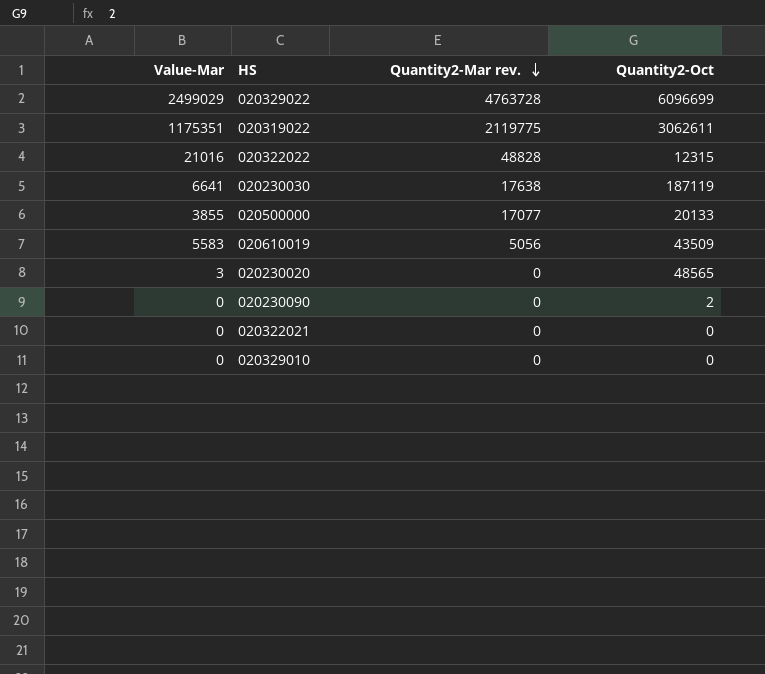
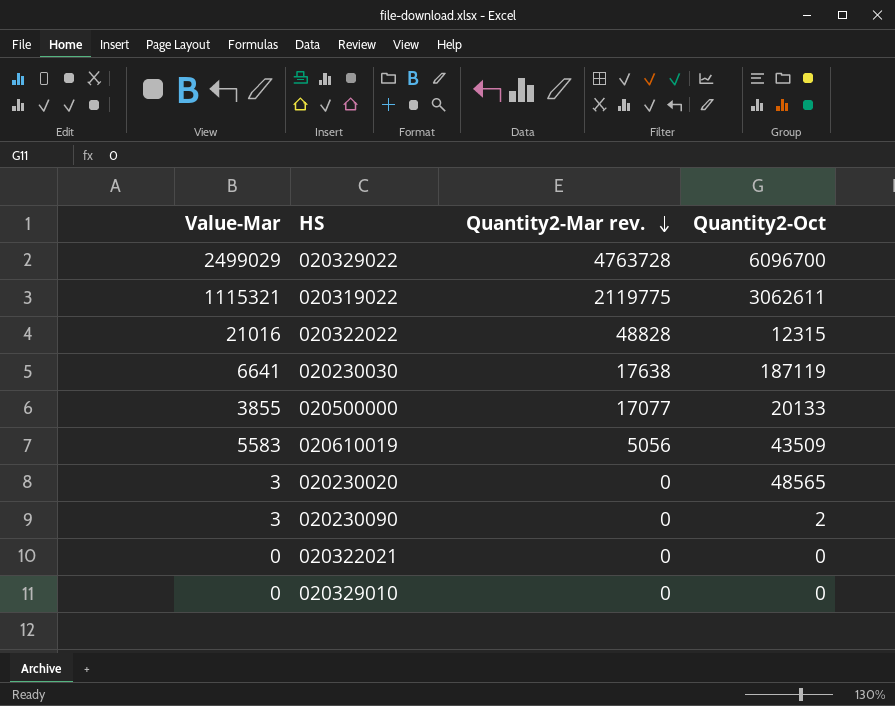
020329022 | Quantity2-Oct: 6096699 -> 6096700
020319022 | Value-Mar: 1175351 -> 1115321
020230090 | Value-Mar: 0 -> 3

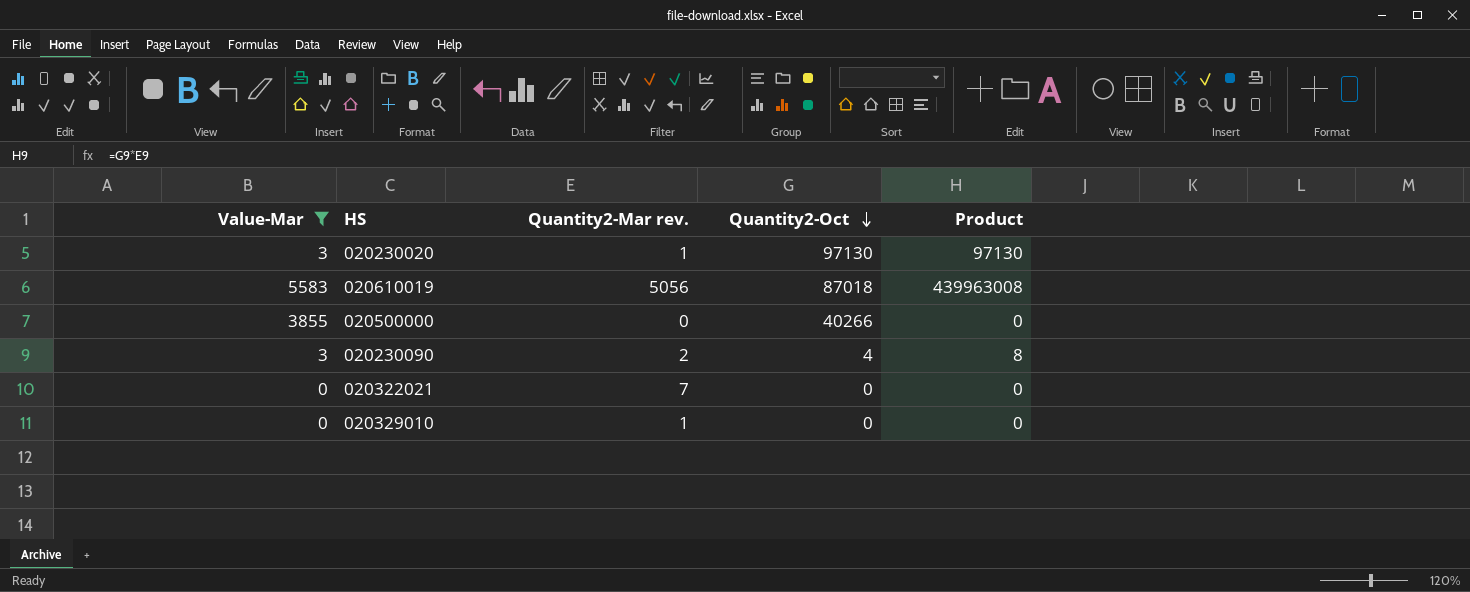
filter: none -> Value-Mar <= 5583
row order: Quantity2-Mar rev. descending -> Quantity2-Oct descending
column Product | formula: none -> [Quantity2-Mar rev.] * [Quantity2-Oct]
020230020 | Quantity2-Mar rev.: 0 -> 1
020230020 | Quantity2-Oct: 48565 -> 97130
020610019 | Quantity2-Oct: 43509 -> 87018
020500000 | Quantity2-Mar rev.: 17077 -> 0
020500000 | Quantity2-Oct: 20133 -> 40266
020230090 | Quantity2-Mar rev.: 0 -> 2
020230090 | Quantity2-Oct: 2 -> 4
020322021 | Quantity2-Mar rev.: 0 -> 7
020329010 | Quantity2-Mar rev.: 0 -> 1

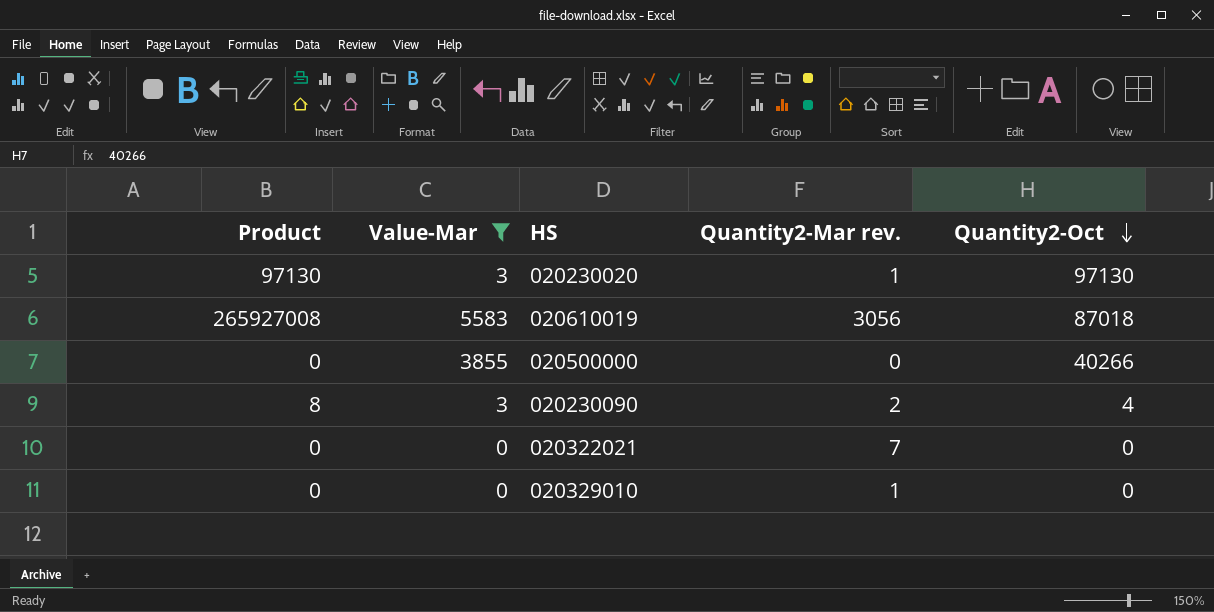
column Product | position: 5 -> 1
020610019 | Product: 439963008 -> 265927008
020610019 | Quantity2-Mar rev.: 5056 -> 3056

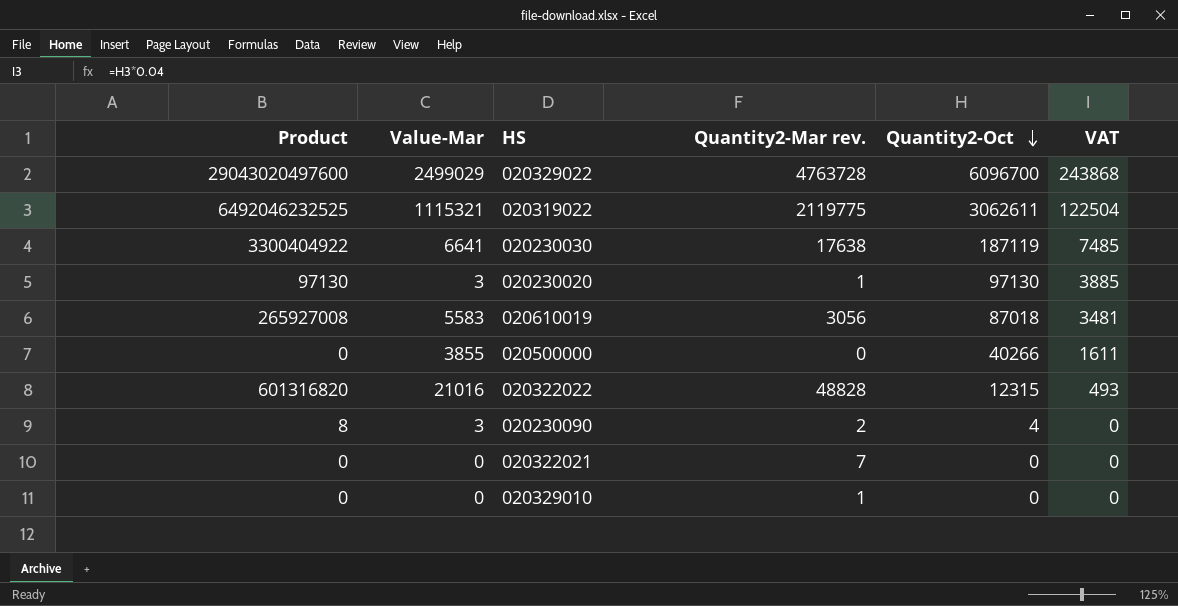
filter: Value-Mar <= 5583 -> none
column VAT | formula: none -> [Quantity2-Oct] * 0.04

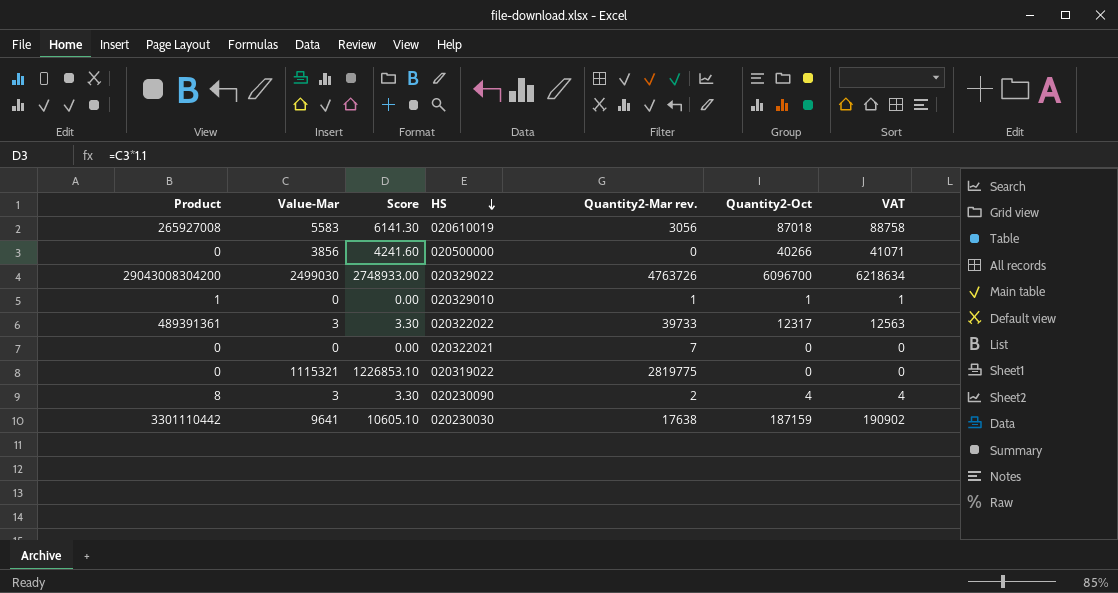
row order: Quantity2-Oct descending -> HS descending
column Score | formula: none -> [Value-Mar] * 1.1
column VAT | formula: [Quantity2-Oct] * 0.04 -> [Quantity2-Oct] * 1.02
row 020230020: 97130 | 3 | 1 | 97130 | 3885 -> none
020500000 | Value-Mar: 3855 -> 3856
020329022 | Product: 29043020497600 -> 29043008304200
020329022 | Value-Mar: 2499029 -> 2499030
020329022 | Quantity2-Mar rev.: 4763728 -> 4763726
020329010 | Product: 0 -> 1
020329010 | Quantity2-Oct: 0 -> 1
020322022 | Product: 601316820 -> 489391361
020322022 | Value-Mar: 21016 -> 3
020322022 | Quantity2-Mar rev.: 48828 -> 39733
020322022 | Quantity2-Oct: 12315 -> 12317
020319022 | Product: 6492046232525 -> 0
020319022 | Quantity2-Mar rev.: 2119775 -> 2819775
020319022 | Quantity2-Oct: 3062611 -> 0
020230030 | Product: 3300404922 -> 3301110442
020230030 | Value-Mar: 6641 -> 9641
020230030 | Quantity2-Oct: 187119 -> 187159

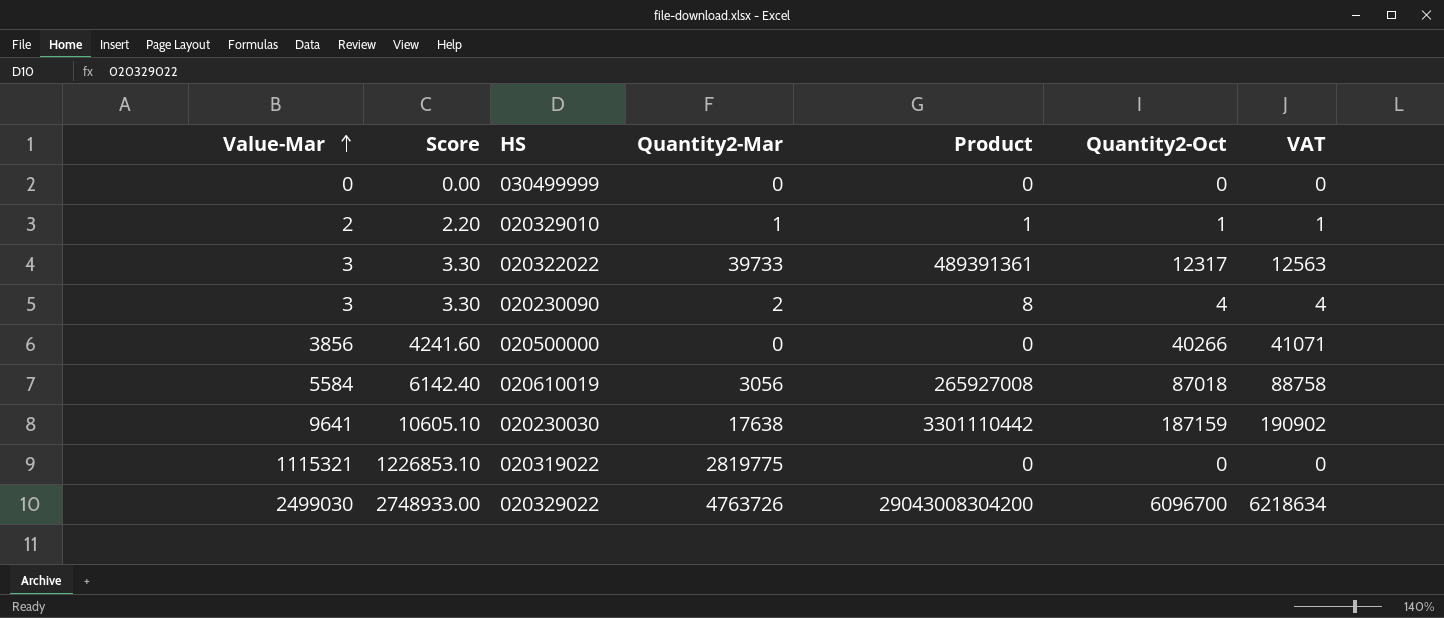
row order: HS descending -> Value-Mar ascending
column name: Quantity2-Mar rev. -> Quantity2-Mar
column Product | position: 1 -> 5
row 020322021: 0 | 0 | 0.00 | 7 | 0 | 0 -> none
row 030499999: none -> 0 | 0.00 | 0 | 0 | 0 | 0
020329010 | Value-Mar: 0 -> 2
020329010 | Score: 0.00 -> 2.20
020610019 | Value-Mar: 5583 -> 5584
020610019 | Score: 6141.30 -> 6142.40

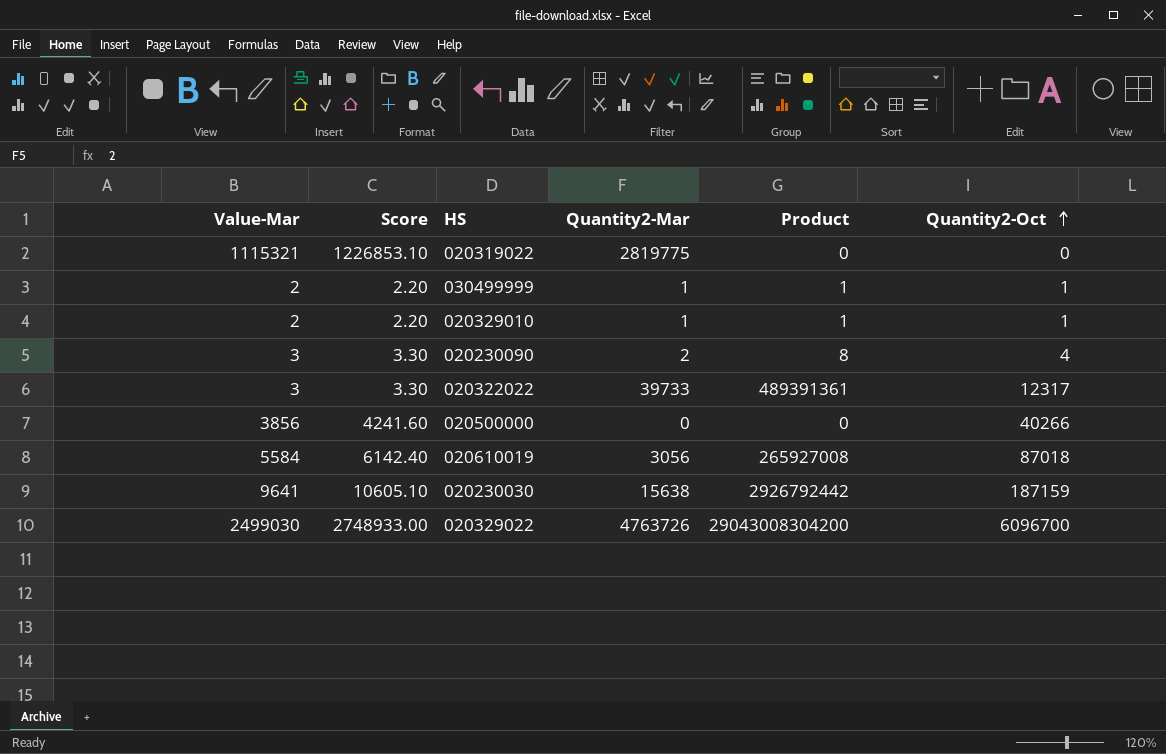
row order: Value-Mar ascending -> Quantity2-Oct ascending
column VAT | formula: [Quantity2-Oct] * 1.02 -> none
030499999 | Value-Mar: 0 -> 2
030499999 | Score: 0.00 -> 2.20
030499999 | Quantity2-Mar: 0 -> 1
030499999 | Product: 0 -> 1
030499999 | Quantity2-Oct: 0 -> 1
020230030 | Quantity2-Mar: 17638 -> 15638
020230030 | Product: 3301110442 -> 2926792442

